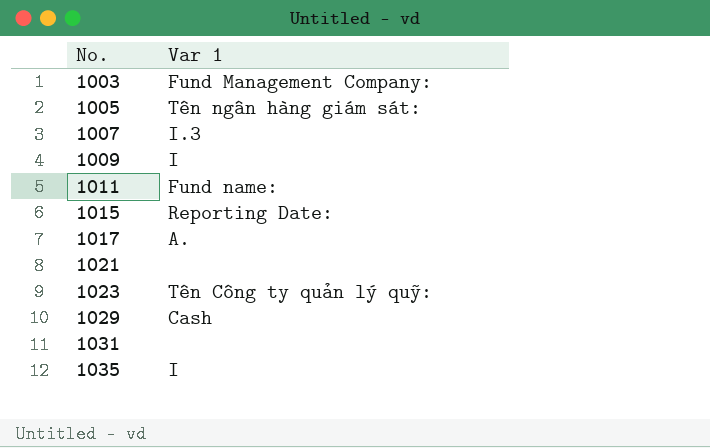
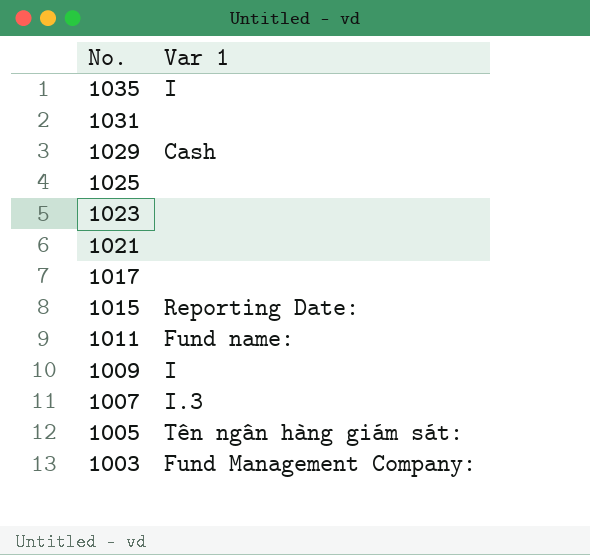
row order: No. ascending -> No. descending
row 1025: none -> none
1023 | Var 1: Tên Công ty quản lý quỹ: -> none
1017 | Var 1: A. -> none

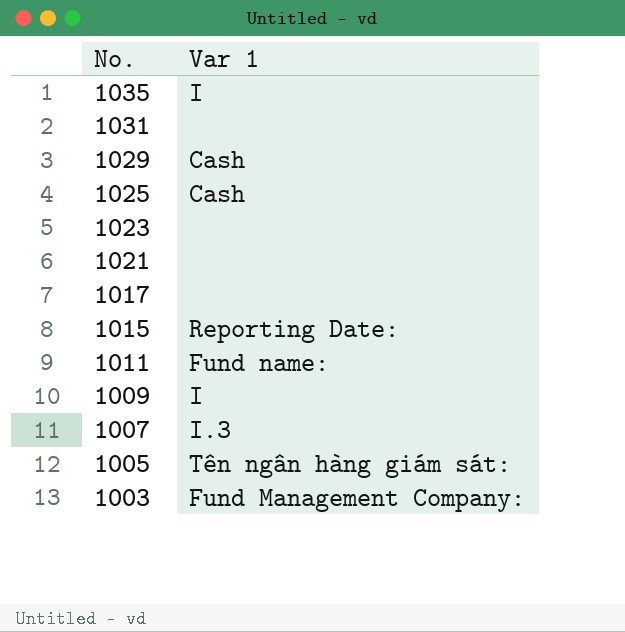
1025 | Var 1: none -> Cash

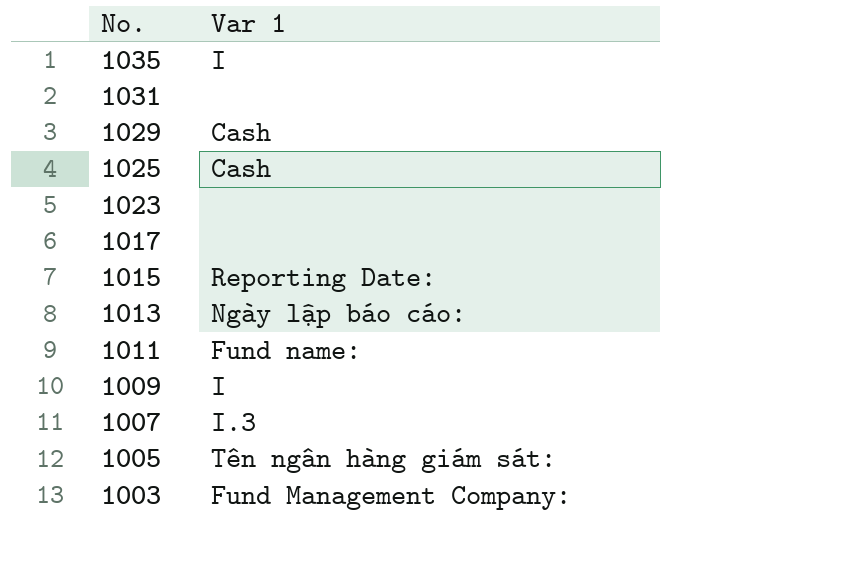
row 1021: none -> none
row 1013: none -> Ngày lập báo cáo:

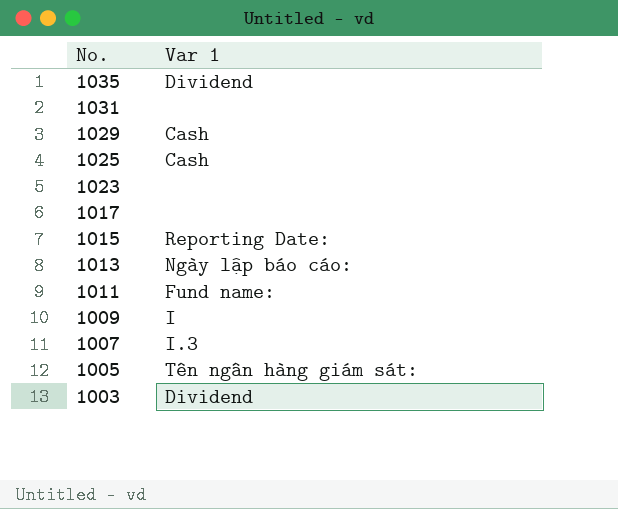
1035 | Var 1: I -> Dividend
1003 | Var 1: Fund Management Company: -> Dividend

